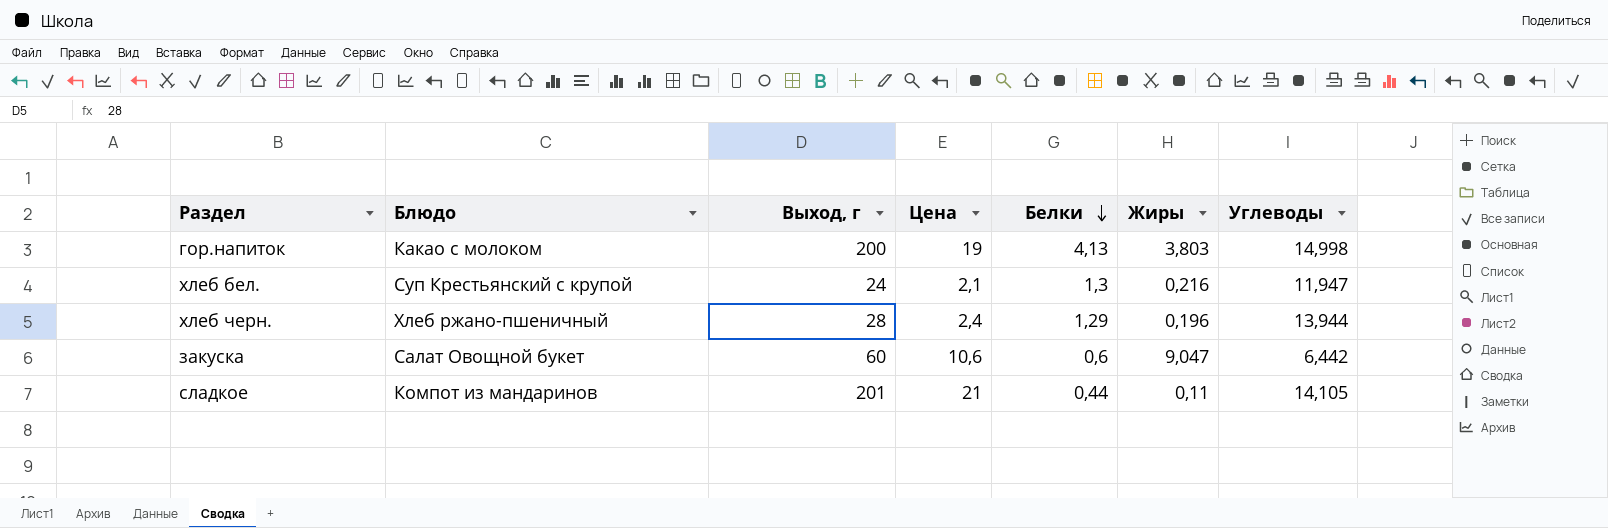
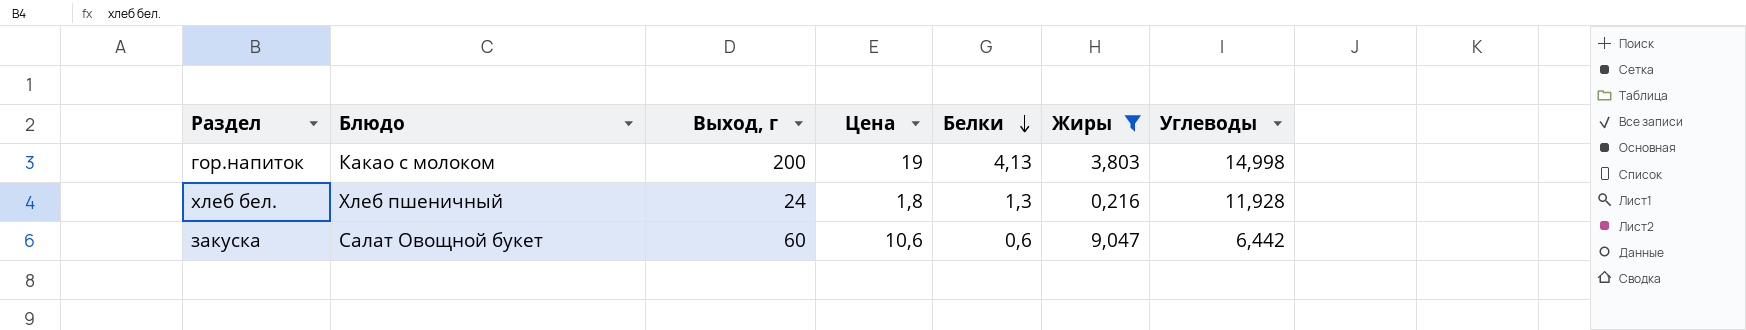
filter: none -> Жиры >= 0,216
хлеб бел. | Блюдо: Суп Крестьянский с крупой -> Хлеб пшеничный
хлеб бел. | Цена: 2,1 -> 1,8
хлеб бел. | Углеводы: 11,947 -> 11,928

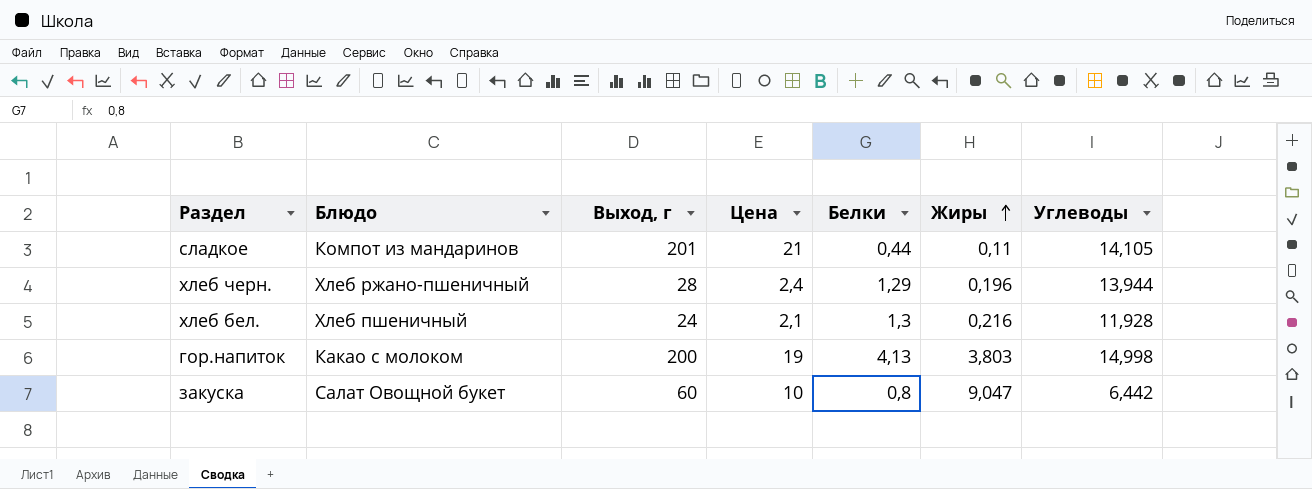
filter: Жиры >= 0,216 -> none
row order: Белки descending -> Жиры ascending
хлеб бел. | Цена: 1,8 -> 2,1
закуска | Цена: 10,6 -> 10
закуска | Белки: 0,6 -> 0,8

